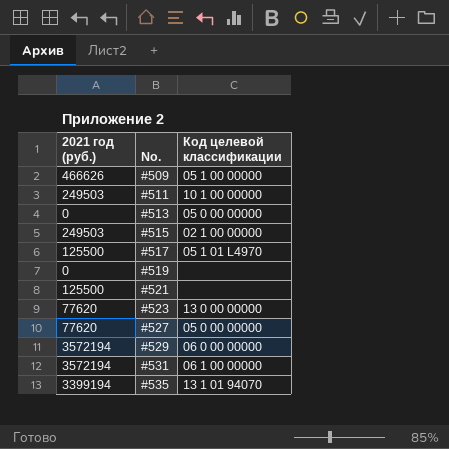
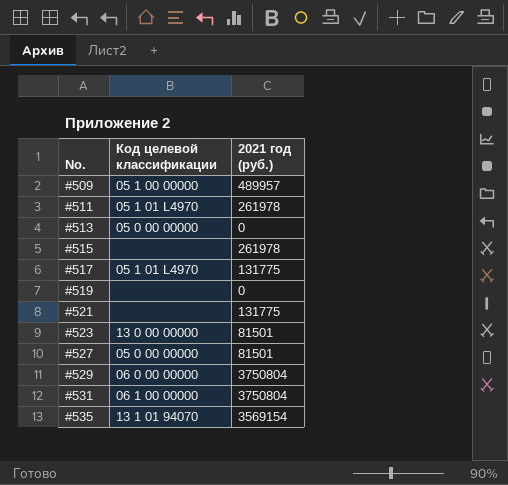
column 2021 год (руб.) | position: 1 -> 3
#509 | 2021 год (руб.): 466626 -> 489957
#511 | Код целевой классификации: 10 1 00 00000 -> 05 1 01 L4970
#511 | 2021 год (руб.): 249503 -> 261978
#515 | Код целевой классификации: 02 1 00 00000 -> none
#515 | 2021 год (руб.): 249503 -> 261978
#517 | 2021 год (руб.): 125500 -> 131775
#521 | 2021 год (руб.): 125500 -> 131775
#523 | 2021 год (руб.): 77620 -> 81501
#527 | 2021 год (руб.): 77620 -> 81501
#529 | 2021 год (руб.): 3572194 -> 3750804
#531 | 2021 год (руб.): 3572194 -> 3750804
#535 | 2021 год (руб.): 3399194 -> 3569154

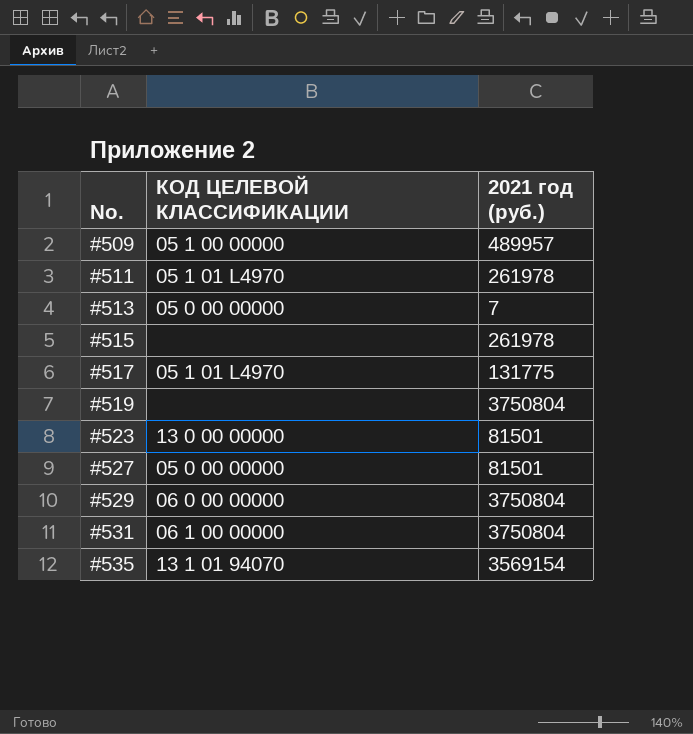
column name: Код целевой классификации -> КОД ЦЕЛЕВОЙ КЛАССИФИКАЦИИ
row #521: none | 131775 -> none
#513 | 2021 год (руб.): 0 -> 7
#519 | 2021 год (руб.): 0 -> 3750804

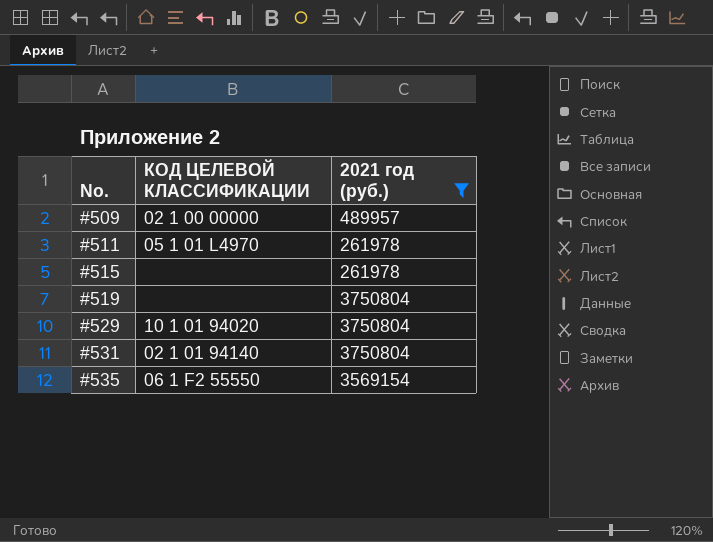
filter: none -> 2021 год (руб.) >= 261978
#509 | КОД ЦЕЛЕВОЙ КЛАССИФИКАЦИИ: 05 1 00 00000 -> 02 1 00 00000
#529 | КОД ЦЕЛЕВОЙ КЛАССИФИКАЦИИ: 06 0 00 00000 -> 10 1 01 94020
#531 | КОД ЦЕЛЕВОЙ КЛАССИФИКАЦИИ: 06 1 00 00000 -> 02 1 01 94140
#535 | КОД ЦЕЛЕВОЙ КЛАССИФИКАЦИИ: 13 1 01 94070 -> 06 1 F2 55550

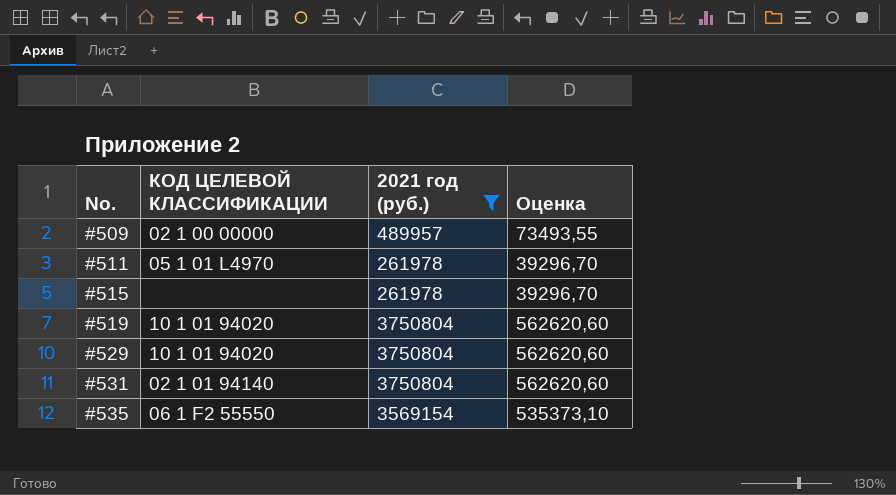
column Оценка | formula: none -> [2021 год (руб.)] * 0,15
#519 | КОД ЦЕЛЕВОЙ КЛАССИФИКАЦИИ: none -> 10 1 01 94020

